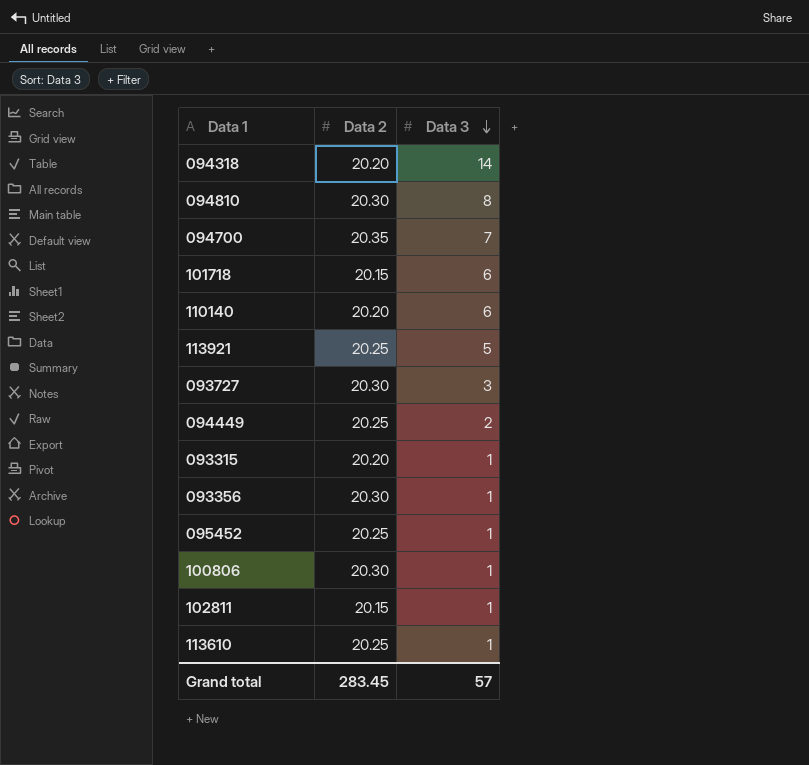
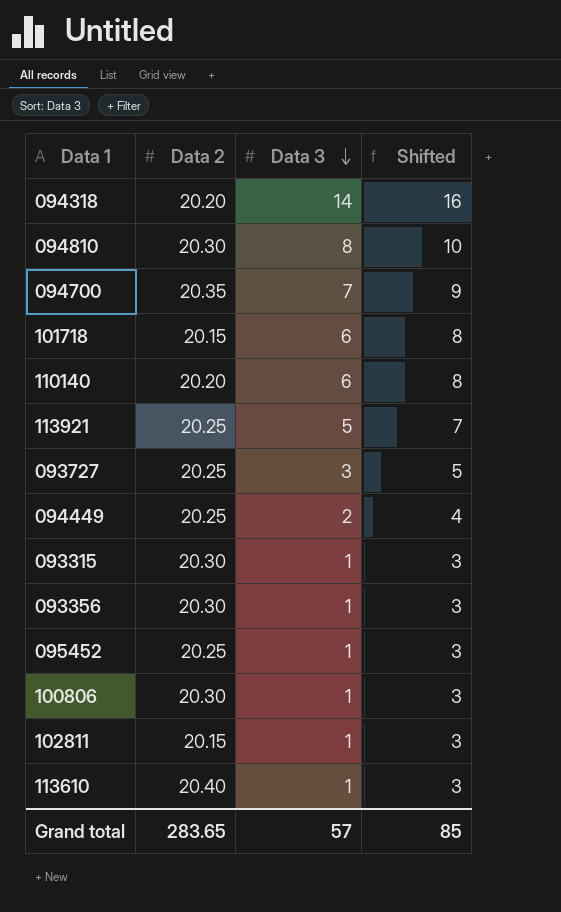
column Shifted | formula: none -> [Data 3] + 2
093727 | Data 2: 20.30 -> 20.25
093315 | Data 2: 20.20 -> 20.30
113610 | Data 2: 20.25 -> 20.40
Grand total | Data 2: 283.45 -> 283.65

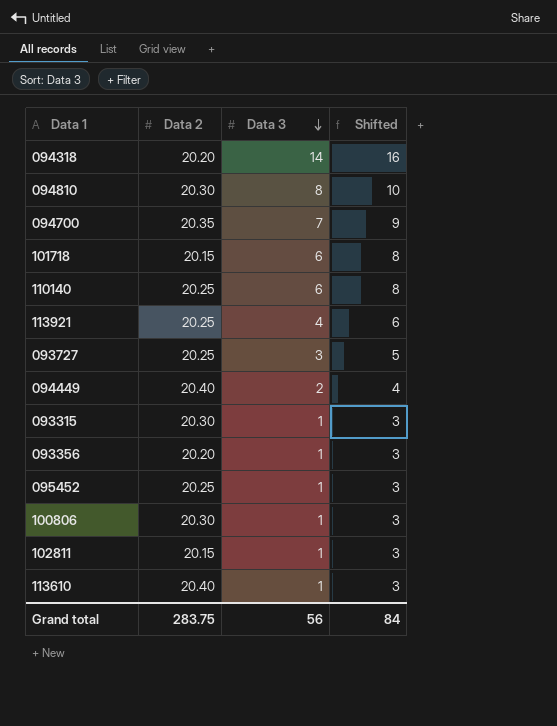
110140 | Data 2: 20.20 -> 20.25
113921 | Data 3: 5 -> 4
113921 | Shifted: 7 -> 6
094449 | Data 2: 20.25 -> 20.40
093356 | Data 2: 20.30 -> 20.20
Grand total | Data 2: 283.65 -> 283.75
Grand total | Data 3: 57 -> 56
Grand total | Shifted: 85 -> 84

